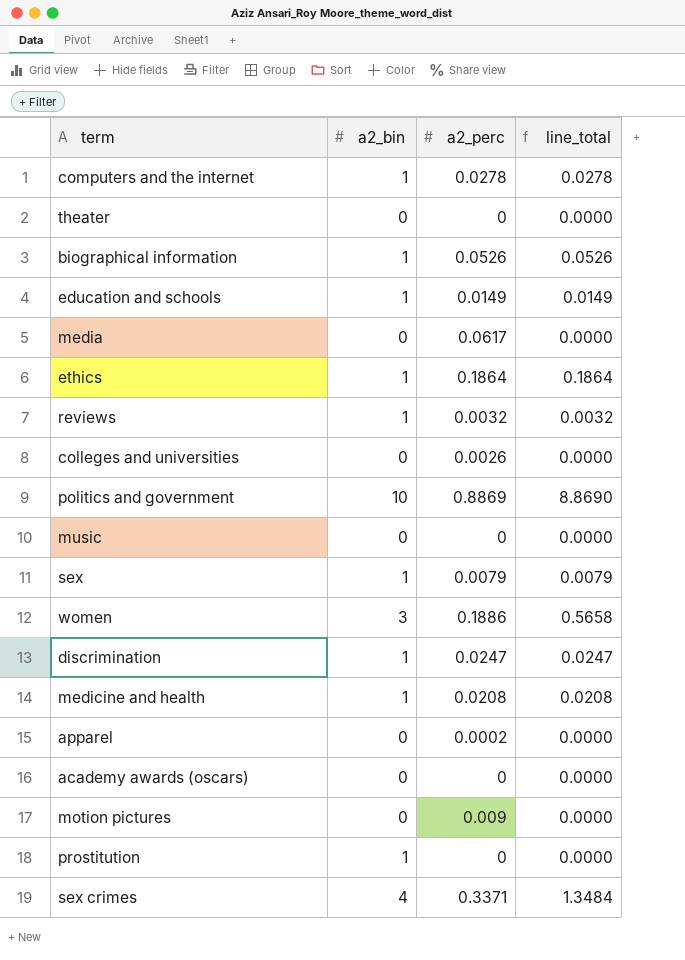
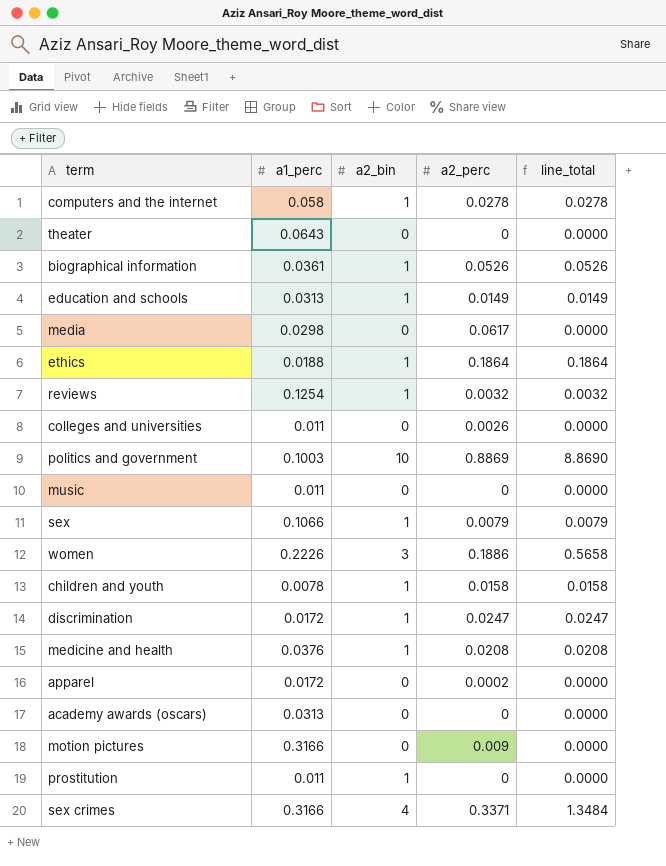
column a1_perc | position: none -> 2
row children and youth: none -> 0.0078 | 1 | 0.0158 | 0.0158

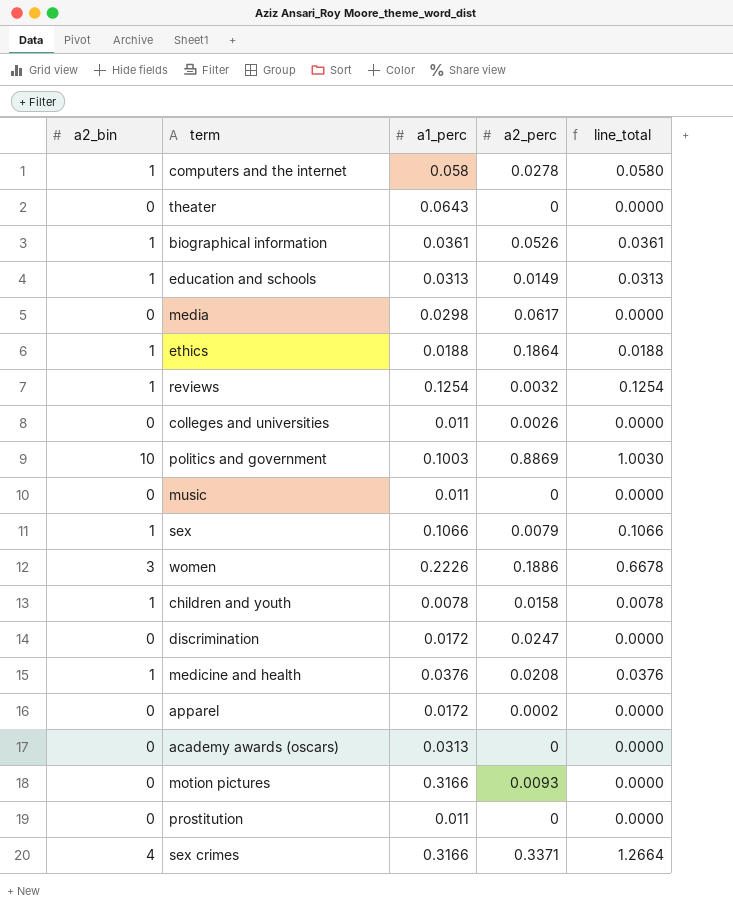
column a2_bin | position: 3 -> 1
column line_total | formula: [a2_bin] * [a2_perc] -> [a2_bin] * [a1_perc]
discrimination | a2_bin: 1 -> 0
motion pictures | a2_perc: 0.009 -> 0.0093
prostitution | a2_bin: 1 -> 0

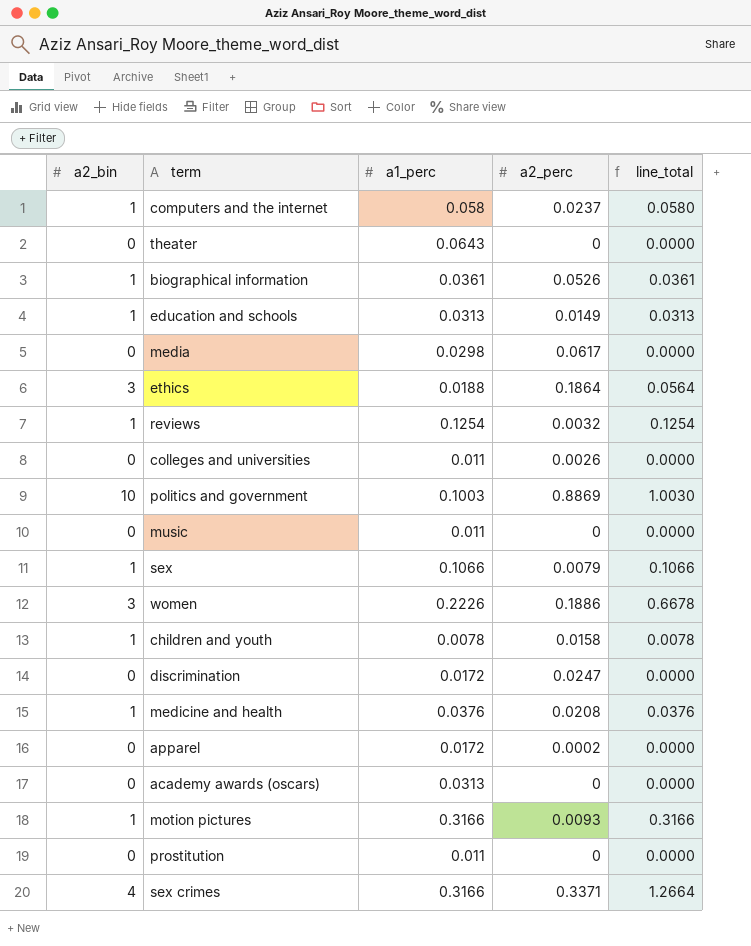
computers and the internet | a2_perc: 0.0278 -> 0.0237
ethics | a2_bin: 1 -> 3
ethics | line_total: 0.0188 -> 0.0564
motion pictures | a2_bin: 0 -> 1
motion pictures | line_total: 0.0000 -> 0.3166

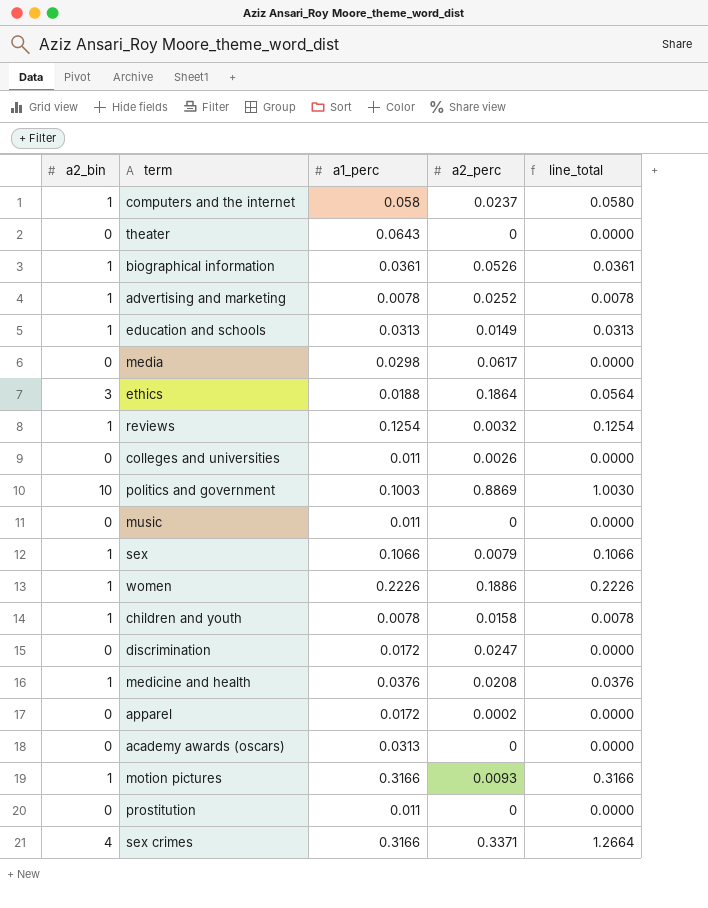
row advertising and marketing: none -> 1 | 0.0078 | 0.0252 | 0.0078
women | a2_bin: 3 -> 1
women | line_total: 0.6678 -> 0.2226

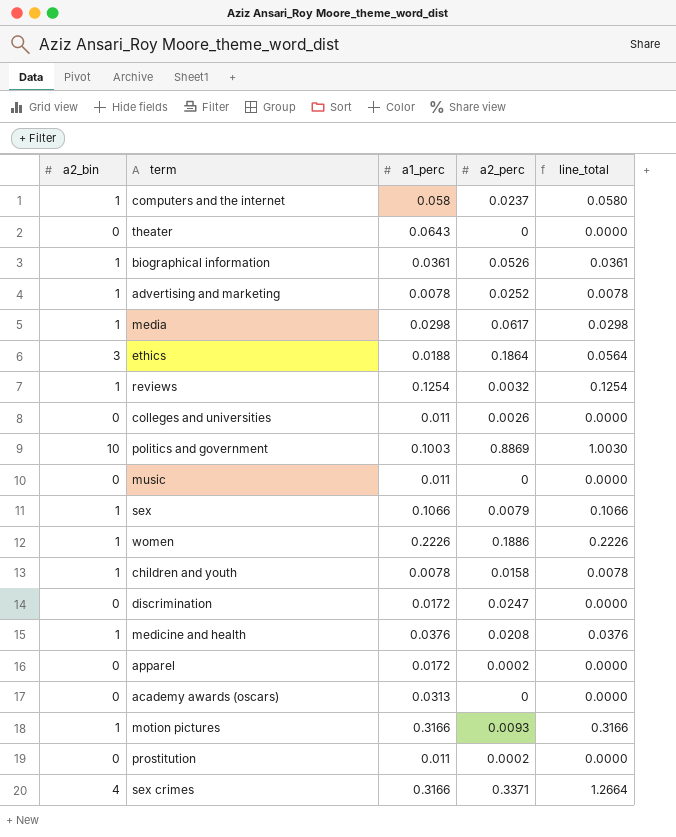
row education and schools: 1 | 0.0313 | 0.0149 | 0.0313 -> none
media | a2_bin: 0 -> 1
media | line_total: 0.0000 -> 0.0298
prostitution | a2_perc: 0 -> 0.0002

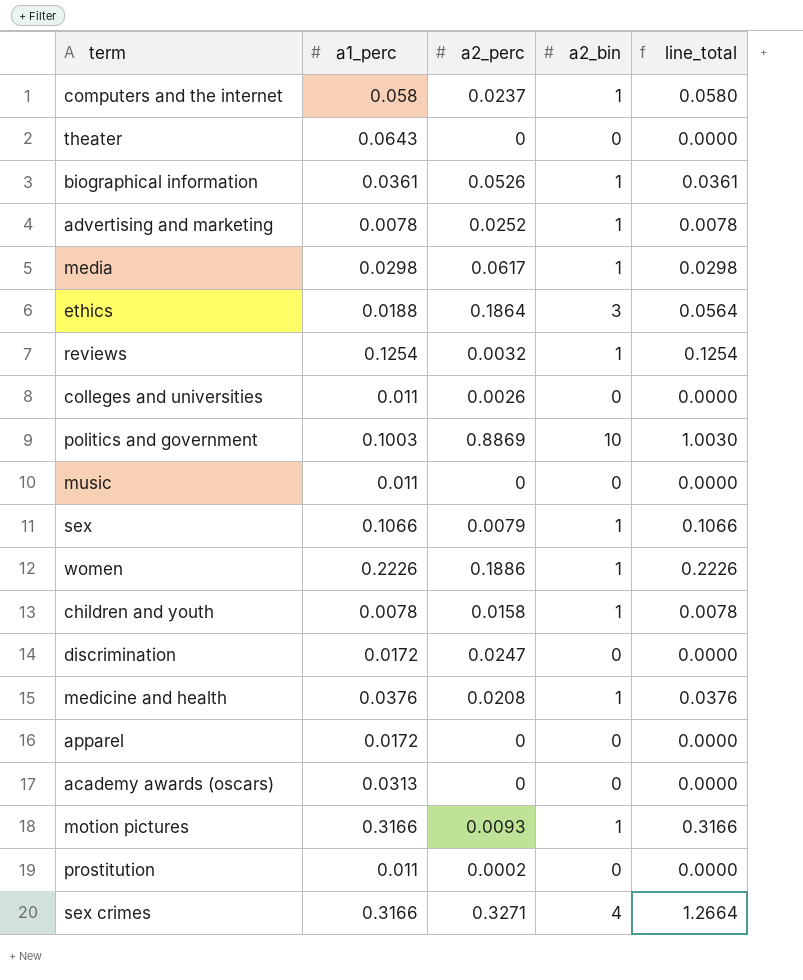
column a2_bin | position: 1 -> 4
apparel | a2_perc: 0.0002 -> 0
sex crimes | a2_perc: 0.3371 -> 0.3271

